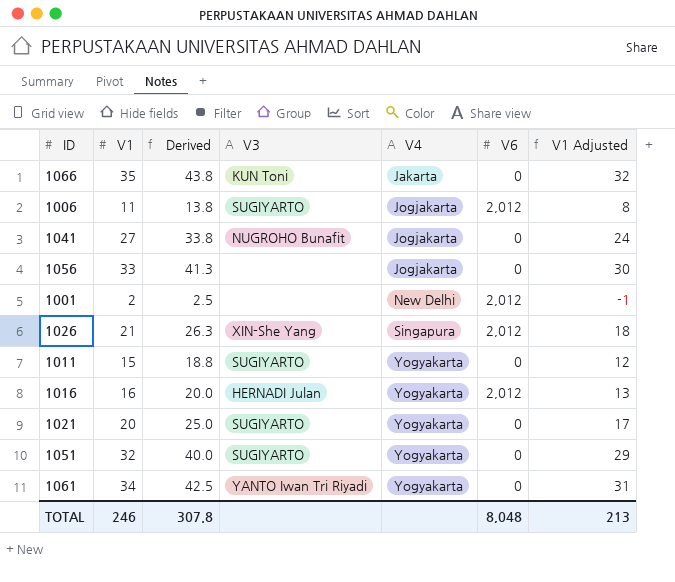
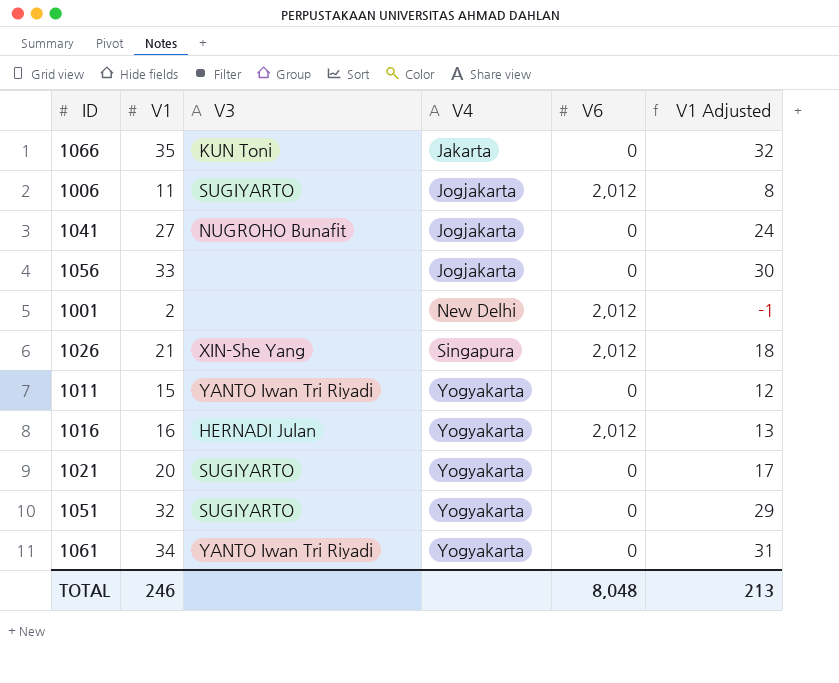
column Derived | formula: [V1] * 1.25 -> none
1011 | V3: SUGIYARTO -> YANTO Iwan Tri Riyadi

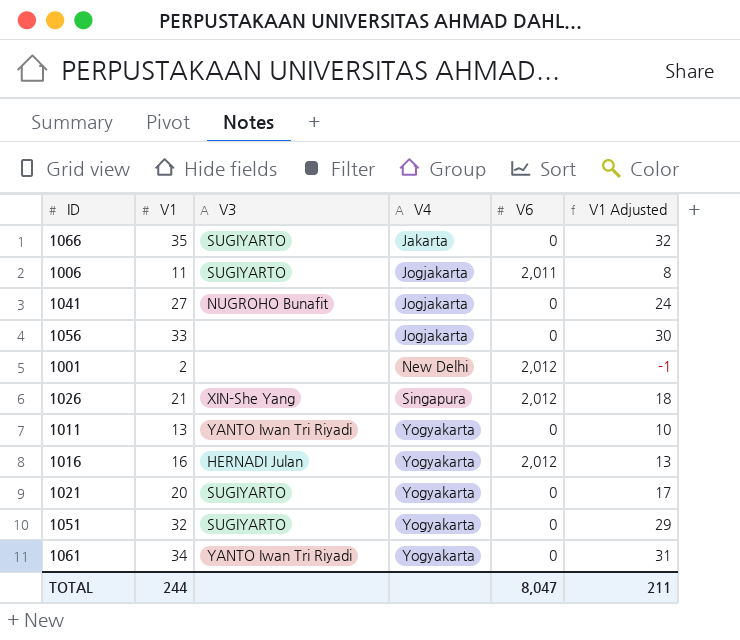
1066 | V3: KUN Toni -> SUGIYARTO
1006 | V6: 2,012 -> 2,011
1011 | V1: 15 -> 13
1011 | V1 Adjusted: 12 -> 10
TOTAL | V1: 246 -> 244
TOTAL | V6: 8,048 -> 8,047
TOTAL | V1 Adjusted: 213 -> 211

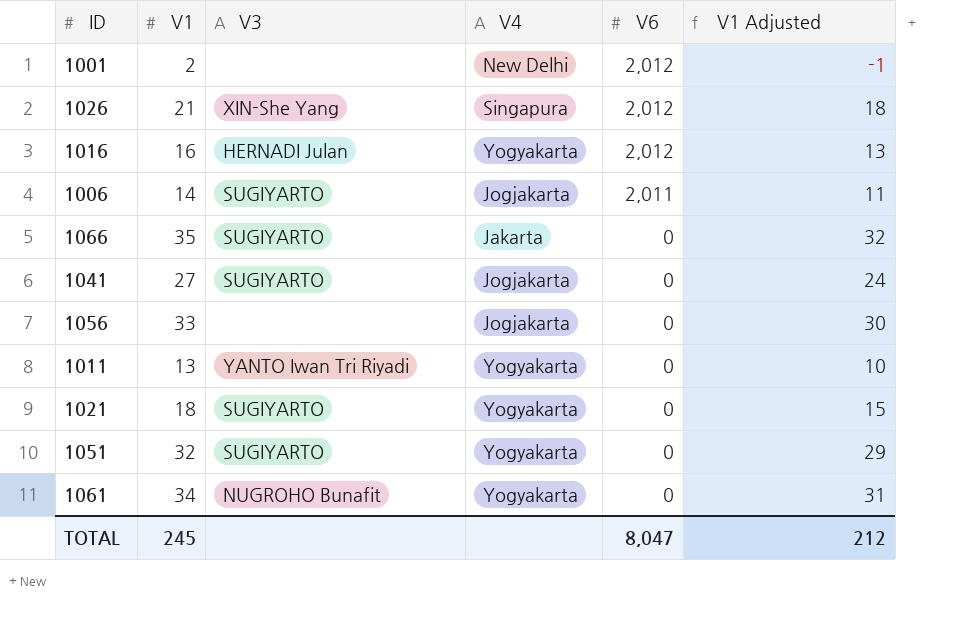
row order: V4 ascending -> V6 descending
1006 | V1: 11 -> 14
1006 | V1 Adjusted: 8 -> 11
1041 | V3: NUGROHO Bunafit -> SUGIYARTO
1021 | V1: 20 -> 18
1021 | V1 Adjusted: 17 -> 15
1061 | V3: YANTO Iwan Tri Riyadi -> NUGROHO Bunafit
TOTAL | V1: 244 -> 245
TOTAL | V1 Adjusted: 211 -> 212

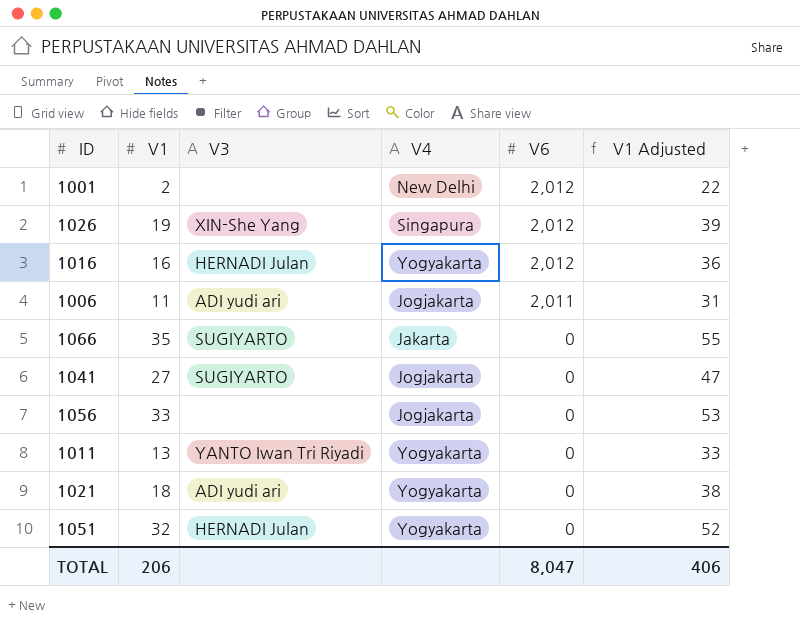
column V1 Adjusted | formula: [V1] - 3 -> [V1] + 20
row 1061: 34 | NUGROHO Bunafit | Yogyakarta | 0 | 31 -> none
1026 | V1: 21 -> 19
1006 | V1: 14 -> 11
1006 | V3: SUGIYARTO -> ADI yudi ari
1021 | V3: SUGIYARTO -> ADI yudi ari
1051 | V3: SUGIYARTO -> HERNADI Julan
TOTAL | V1: 245 -> 206
TOTAL | V1 Adjusted: 212 -> 406

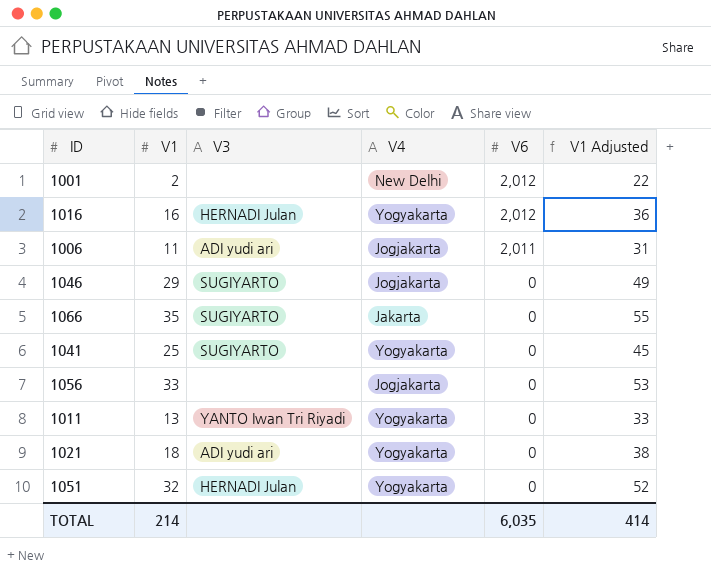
row 1026: 19 | XIN-She Yang | Singapura | 2,012 | 39 -> none
row 1046: none -> 29 | SUGIYARTO | Jogjakarta | 0 | 49
1041 | V1: 27 -> 25
1041 | V4: Jogjakarta -> Yogyakarta
1041 | V1 Adjusted: 47 -> 45
TOTAL | V1: 206 -> 214
TOTAL | V6: 8,047 -> 6,035
TOTAL | V1 Adjusted: 406 -> 414

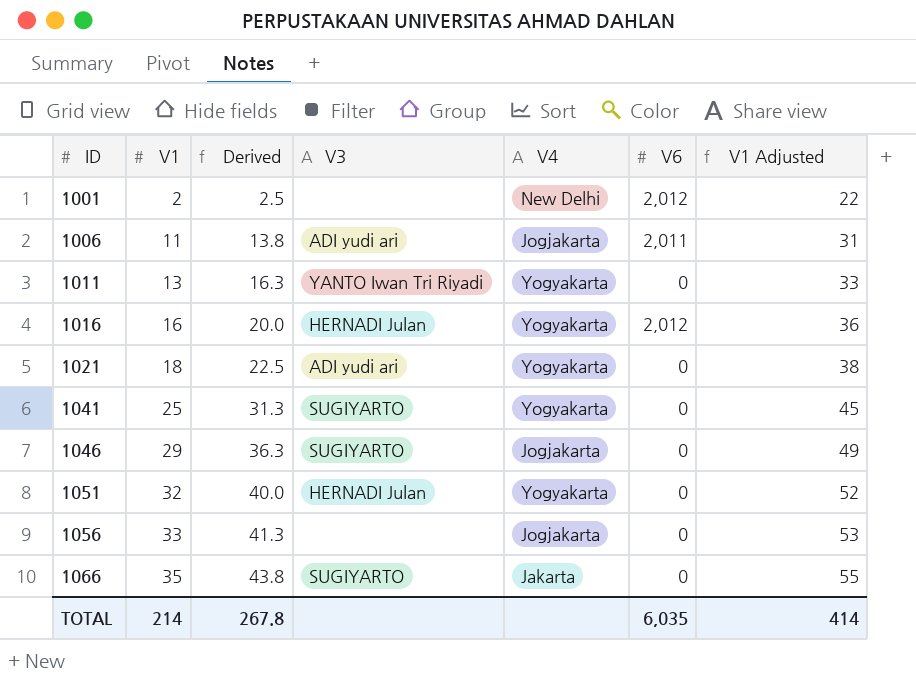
row order: V6 descending -> ID ascending
column Derived | formula: none -> [V1] * 1.25

